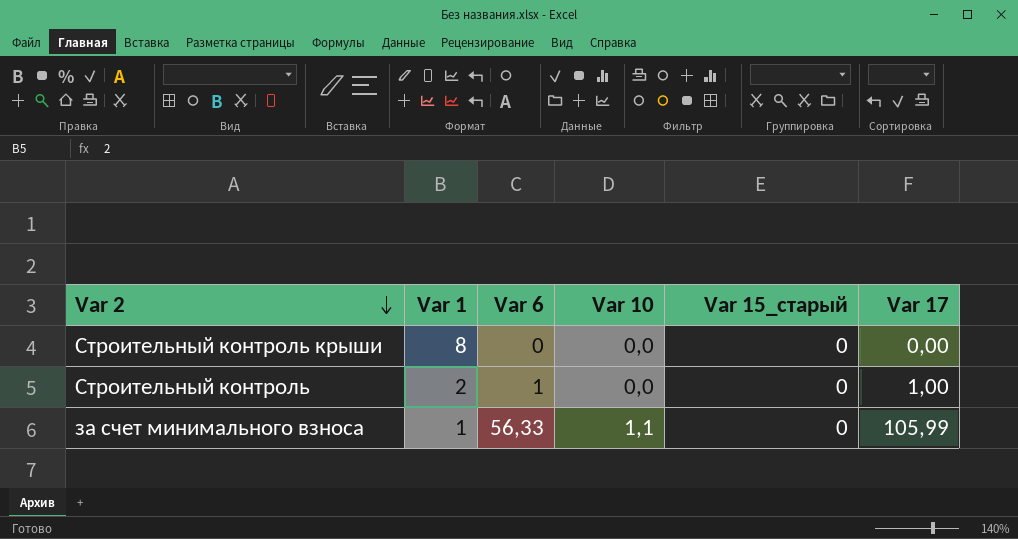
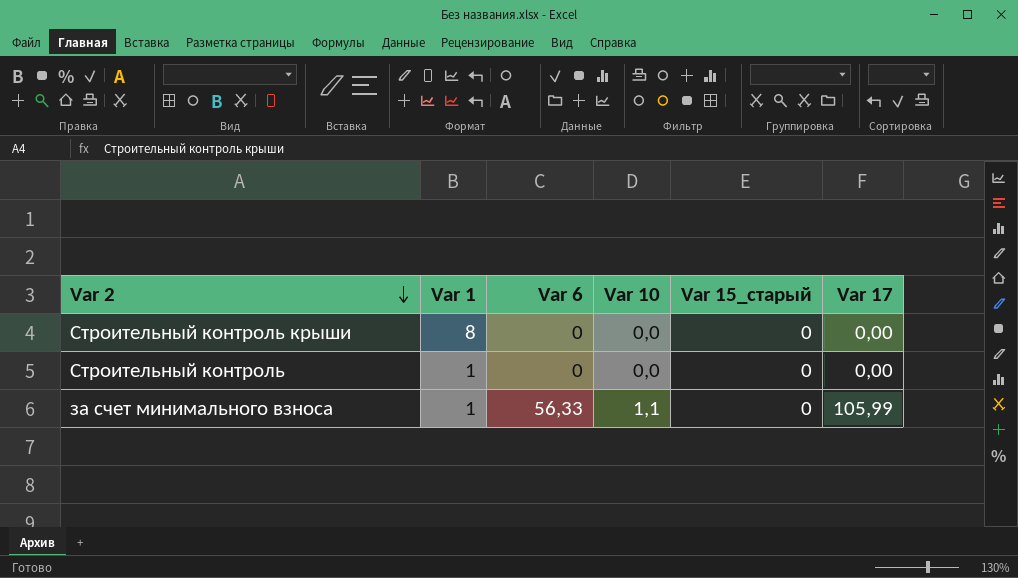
Строительный контроль | Var 1: 2 -> 1
Строительный контроль | Var 6: 1 -> 0
Строительный контроль | Var 17: 1,00 -> 0,00

